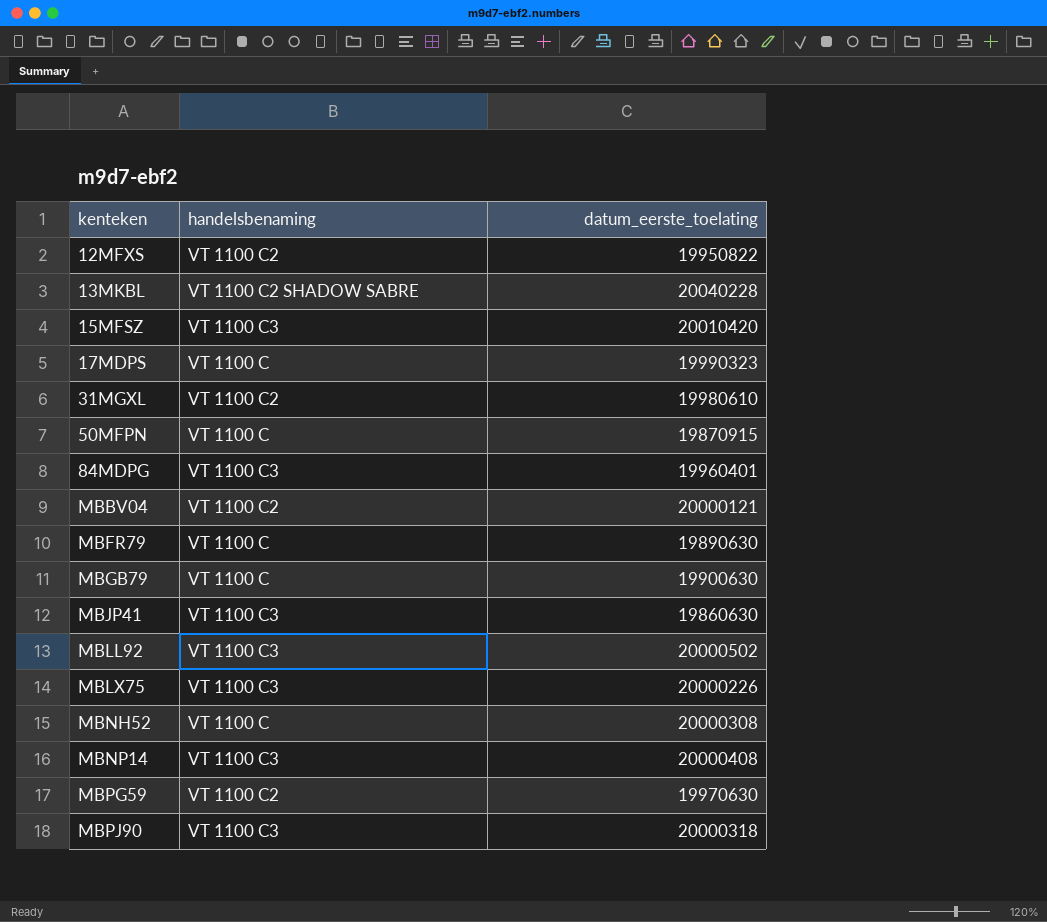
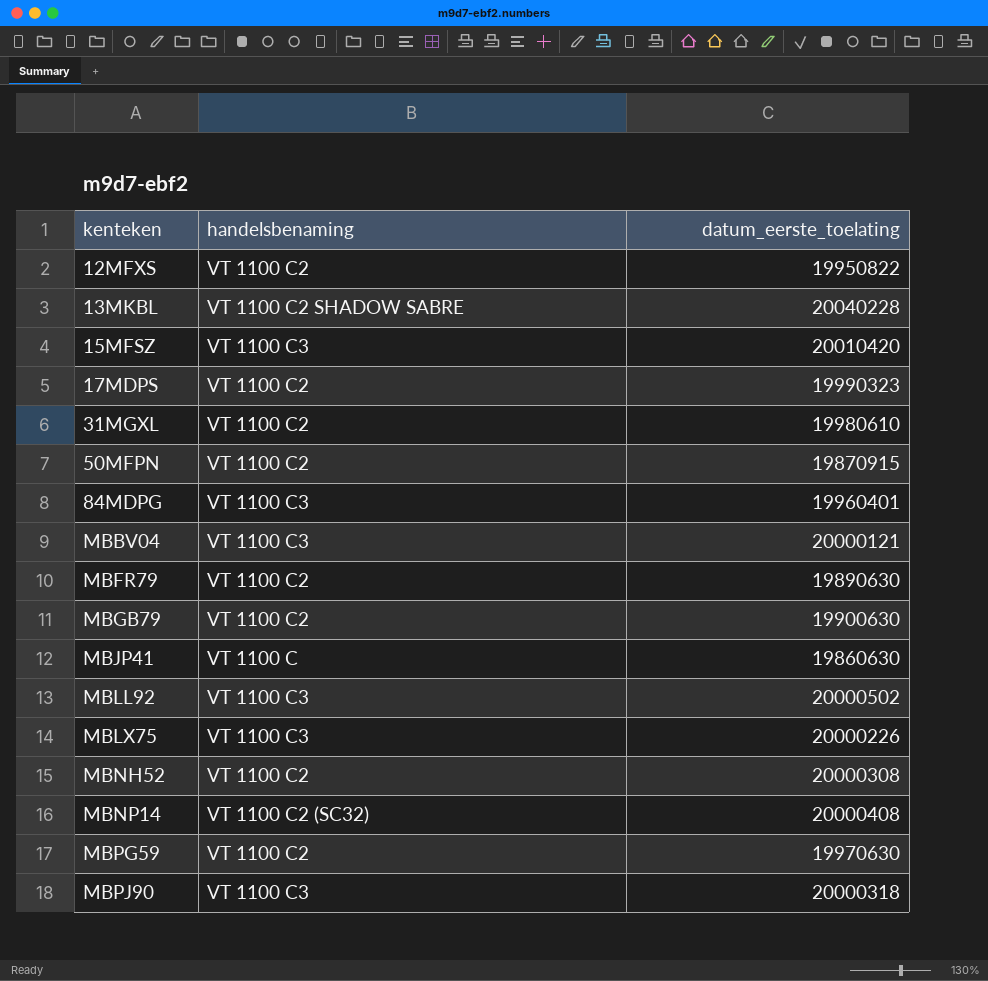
17MDPS | handelsbenaming: VT 1100 C -> VT 1100 C2
50MFPN | handelsbenaming: VT 1100 C -> VT 1100 C2
MBBV04 | handelsbenaming: VT 1100 C2 -> VT 1100 C3
MBFR79 | handelsbenaming: VT 1100 C -> VT 1100 C2
MBGB79 | handelsbenaming: VT 1100 C -> VT 1100 C2
MBJP41 | handelsbenaming: VT 1100 C3 -> VT 1100 C
MBNH52 | handelsbenaming: VT 1100 C -> VT 1100 C2
MBNP14 | handelsbenaming: VT 1100 C3 -> VT 1100 C2 (SC32)

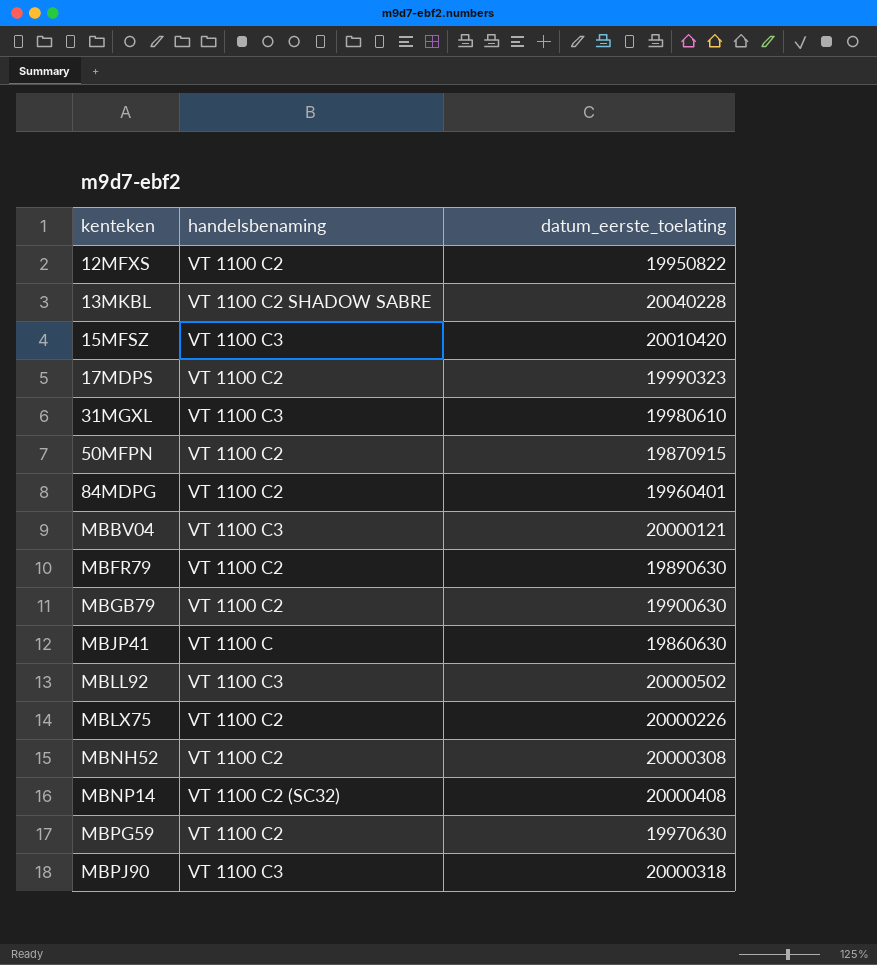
31MGXL | handelsbenaming: VT 1100 C2 -> VT 1100 C3
84MDPG | handelsbenaming: VT 1100 C3 -> VT 1100 C2
MBLX75 | handelsbenaming: VT 1100 C3 -> VT 1100 C2

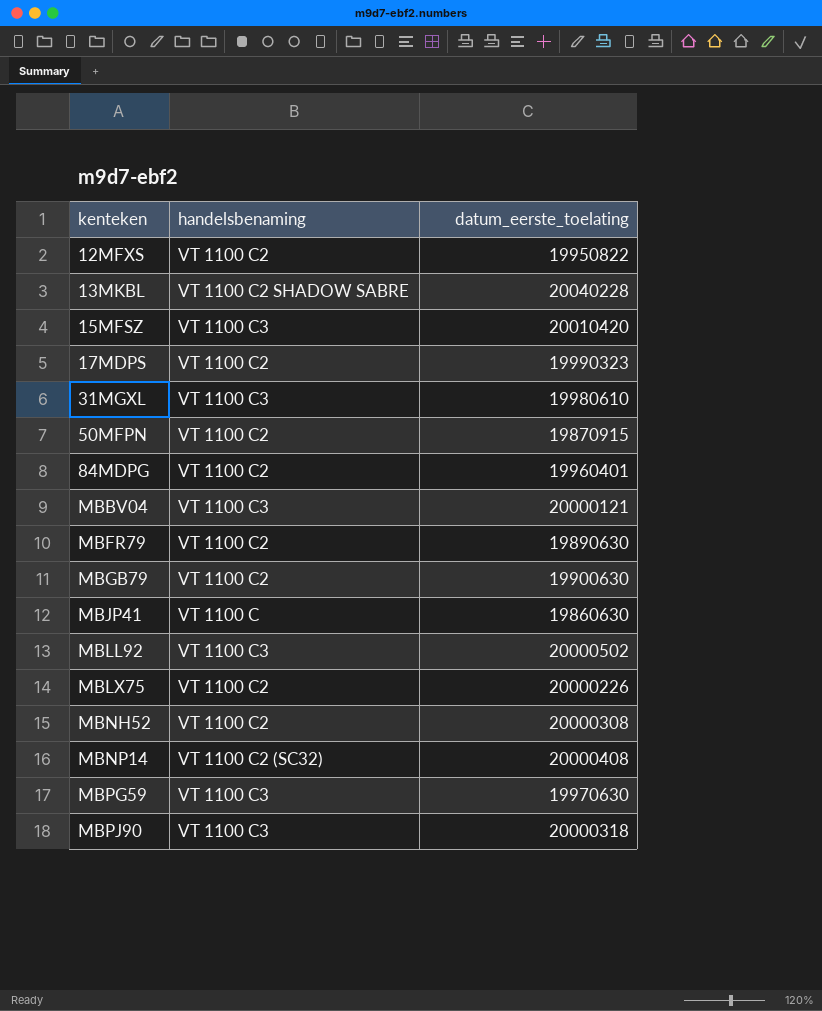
MBPG59 | handelsbenaming: VT 1100 C2 -> VT 1100 C3

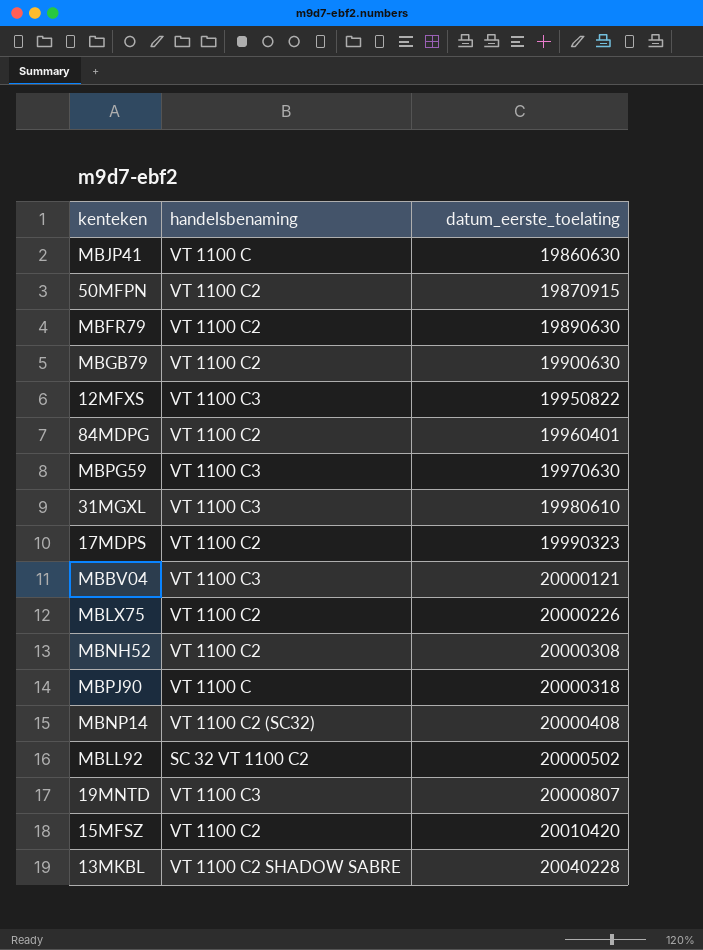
row order: kenteken ascending -> datum_eerste_toelating ascending
12MFXS | handelsbenaming: VT 1100 C2 -> VT 1100 C3
MBPJ90 | handelsbenaming: VT 1100 C3 -> VT 1100 C
MBLL92 | handelsbenaming: VT 1100 C3 -> SC 32 VT 1100 C2
row 19MNTD: none -> VT 1100 C3 | 20000807
15MFSZ | handelsbenaming: VT 1100 C3 -> VT 1100 C2

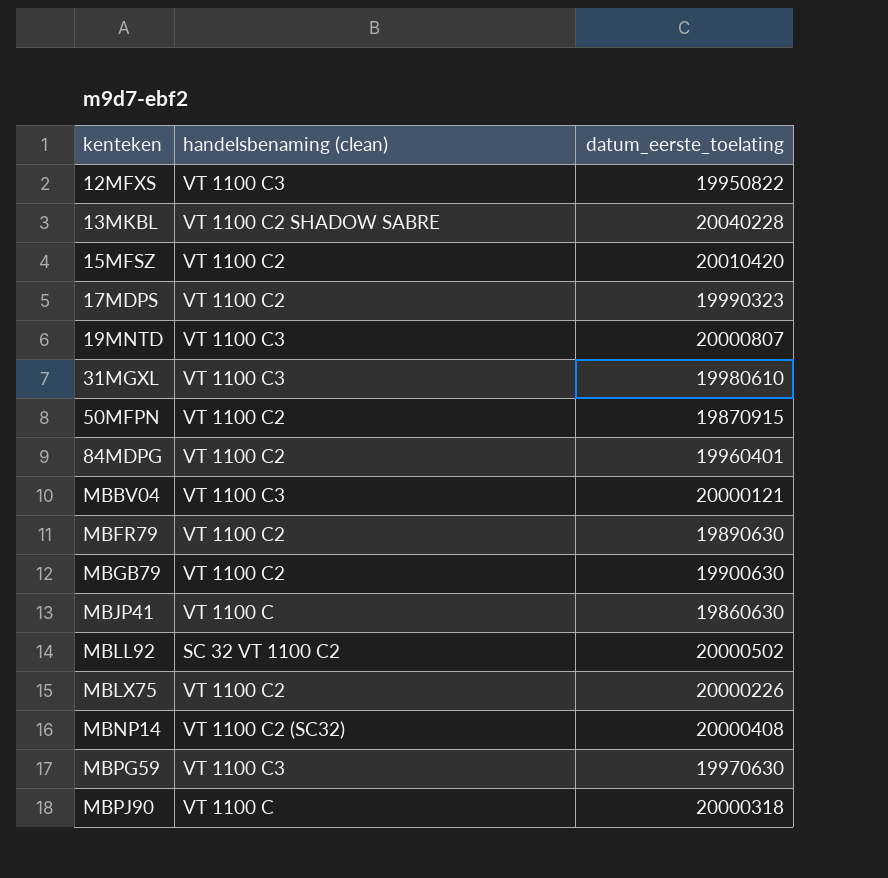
row order: datum_eerste_toelating ascending -> kenteken ascending
column name: handelsbenaming -> handelsbenaming (clean)
row MBNH52: VT 1100 C2 | 20000308 -> none

